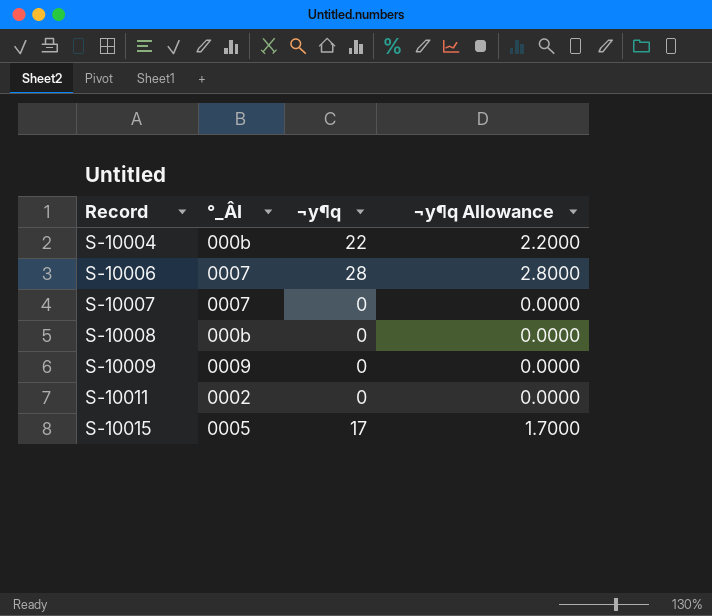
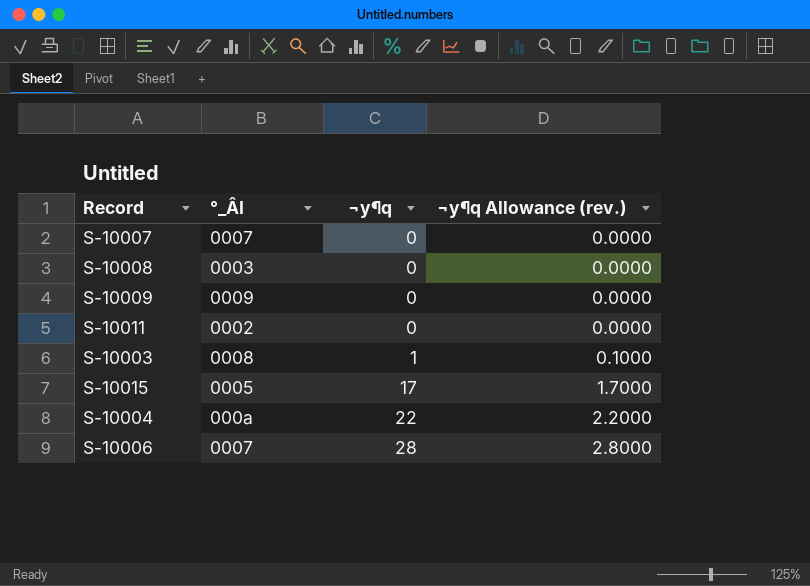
row order: Record ascending -> ¬y¶q ascending
column name: ¬y¶q Allowance -> ¬y¶q Allowance (rev.)
S-10008 | °_ÂI: 000b -> 0003
row S-10003: none -> 0008 | 1 | 0.1000
S-10004 | °_ÂI: 000b -> 000a

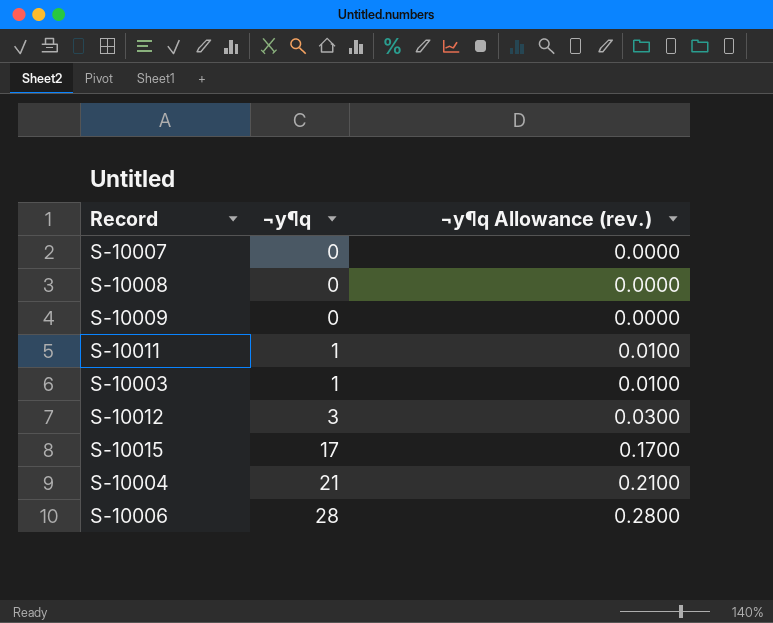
column °_ÂI | position: 2 -> none
column ¬y¶q Allowance (rev.) | formula: [¬y¶q] * 0.1 -> [¬y¶q] * 0.01
S-10011 | ¬y¶q: 0 -> 1
row S-10012: none -> 3 | 0.0300
S-10004 | ¬y¶q: 22 -> 21

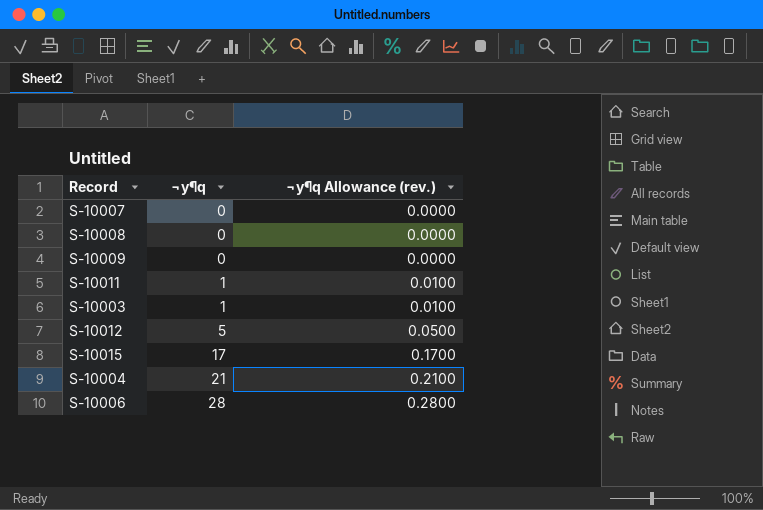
S-10012 | ¬y¶q: 3 -> 5
S-10012 | ¬y¶q Allowance (rev.): 0.0300 -> 0.0500

